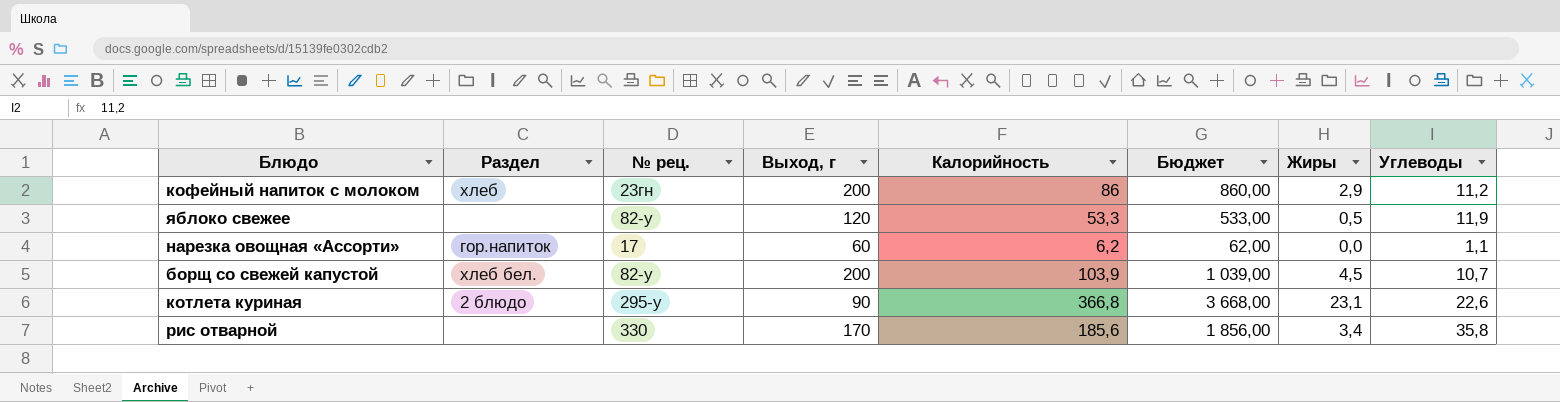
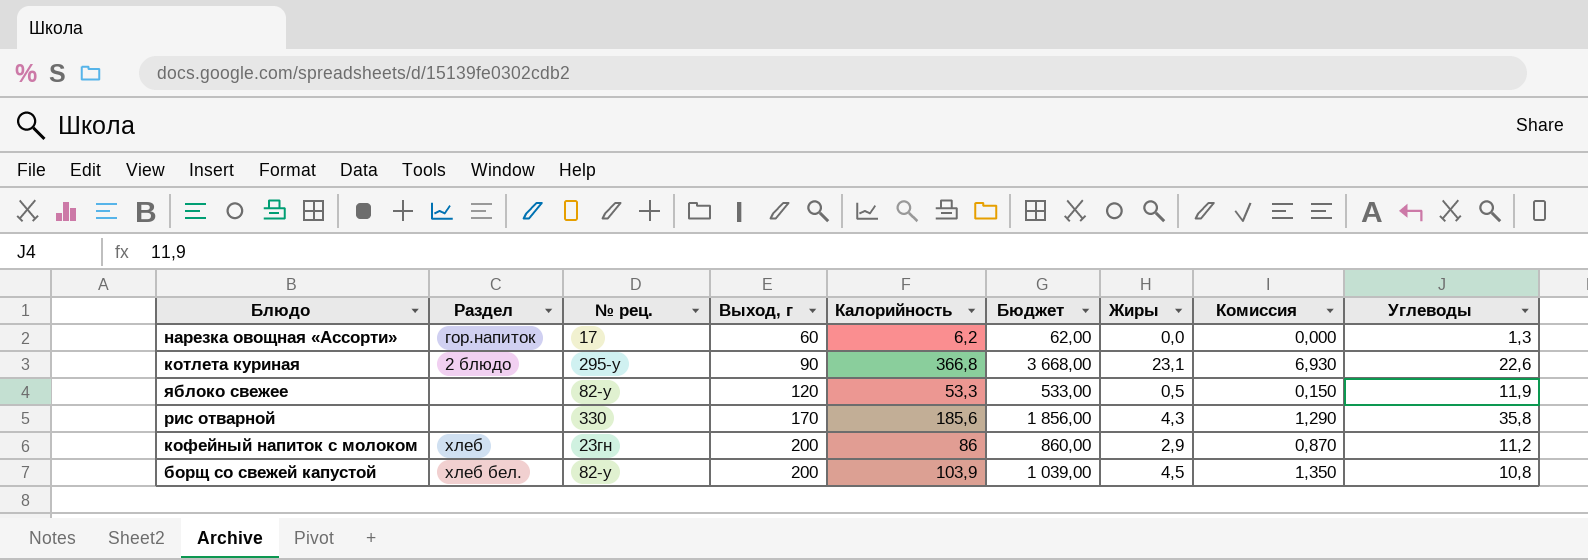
row order: none -> Выход, г ascending
column Комиссия | formula: none -> [Жиры] * 0,3
нарезка овощная «Ассорти» | Углеводы: 1,1 -> 1,3
рис отварной | Жиры: 3,4 -> 4,3
борщ со свежей капустой | Углеводы: 10,7 -> 10,8

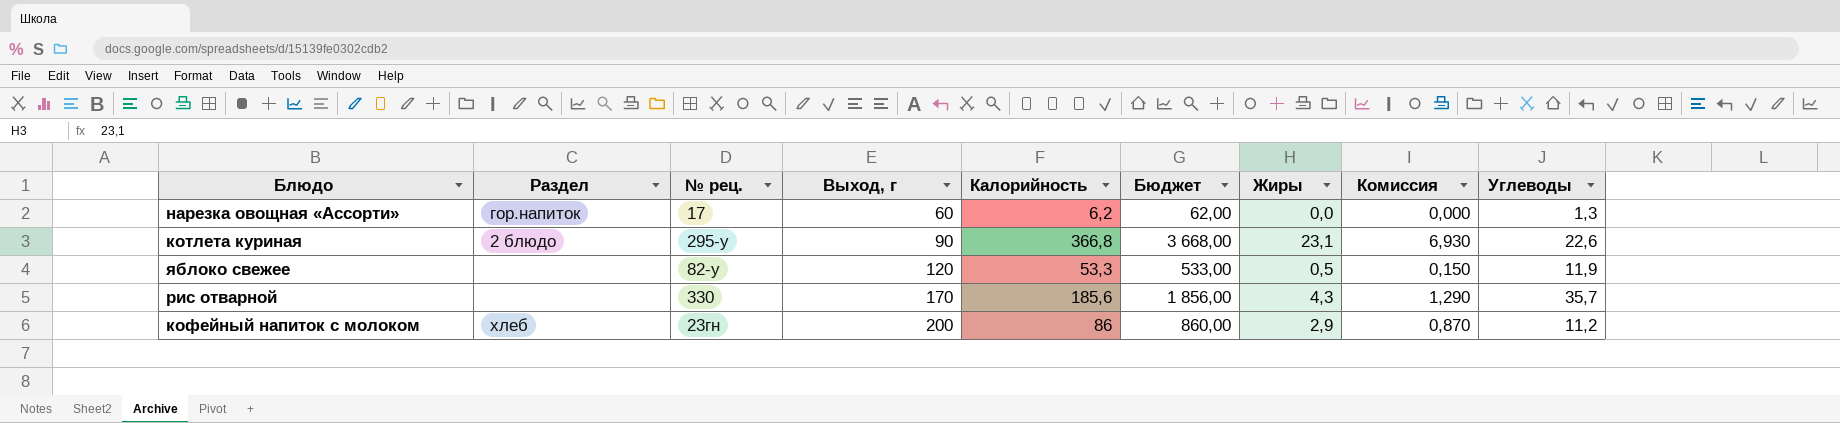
row борщ со свежей капустой: хлеб бел. | 82-у | 200 | 103,9 | 1 039,00 | 4,5 | 1,350 | 10,8 -> none
рис отварной | Углеводы: 35,8 -> 35,7

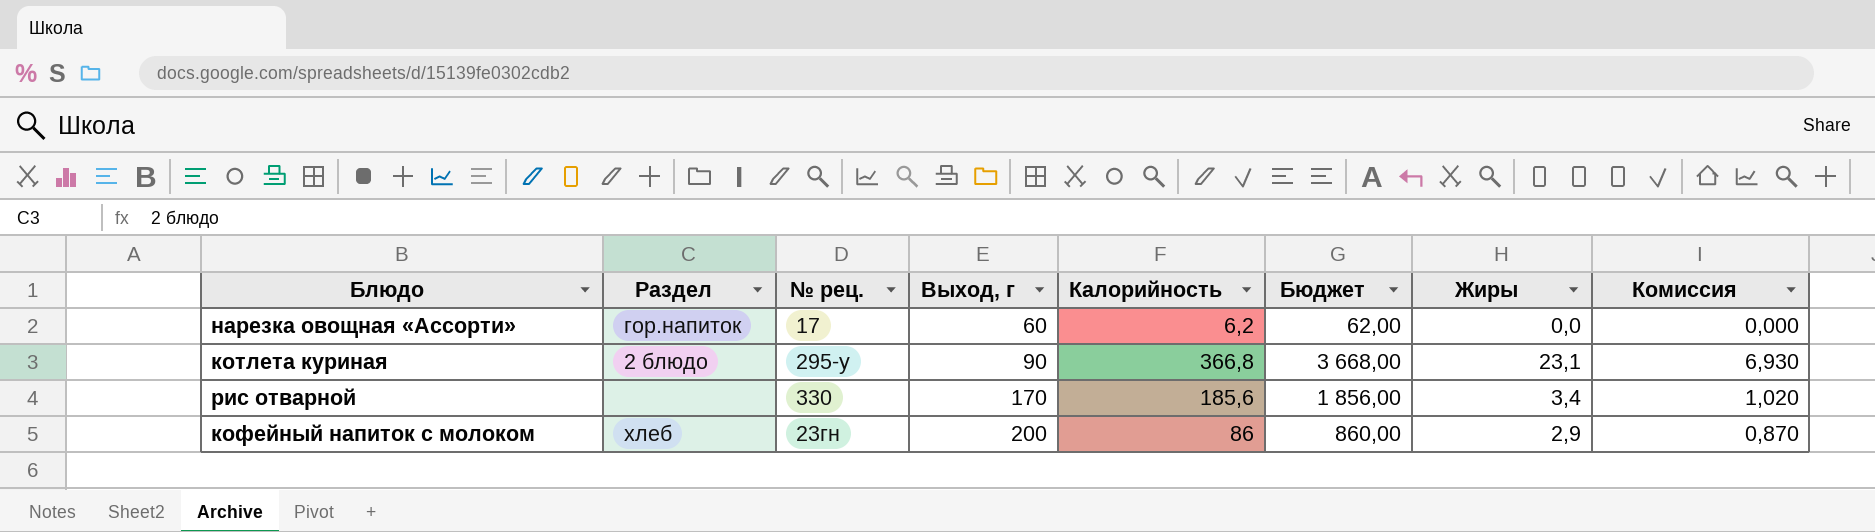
column Углеводы | position: 9 -> none
row яблоко свежее: none | 82-у | 120 | 53,3 | 533,00 | 0,5 | 0,150 | 11,9 -> none
рис отварной | Жиры: 4,3 -> 3,4
рис отварной | Комиссия: 1,290 -> 1,020

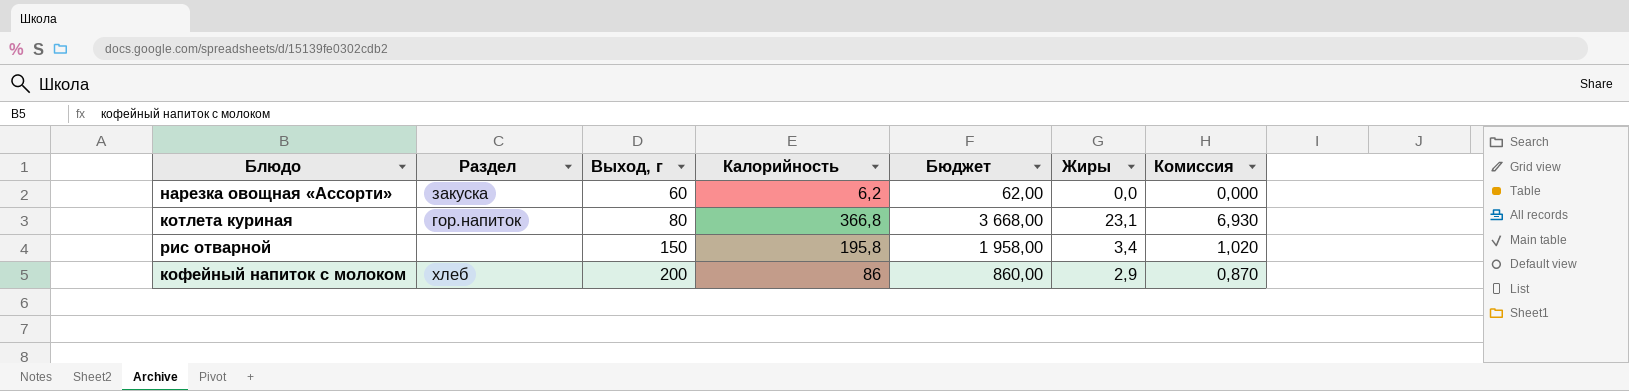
column № рец. | position: 3 -> none
нарезка овощная «Ассорти» | Раздел: гор.напиток -> закуска
котлета куриная | Раздел: 2 блюдо -> гор.напиток
котлета куриная | Выход, г: 90 -> 80
рис отварной | Выход, г: 170 -> 150
рис отварной | Калорийность: 185,6 -> 195,8
рис отварной | Бюджет: 1 856,00 -> 1 958,00

